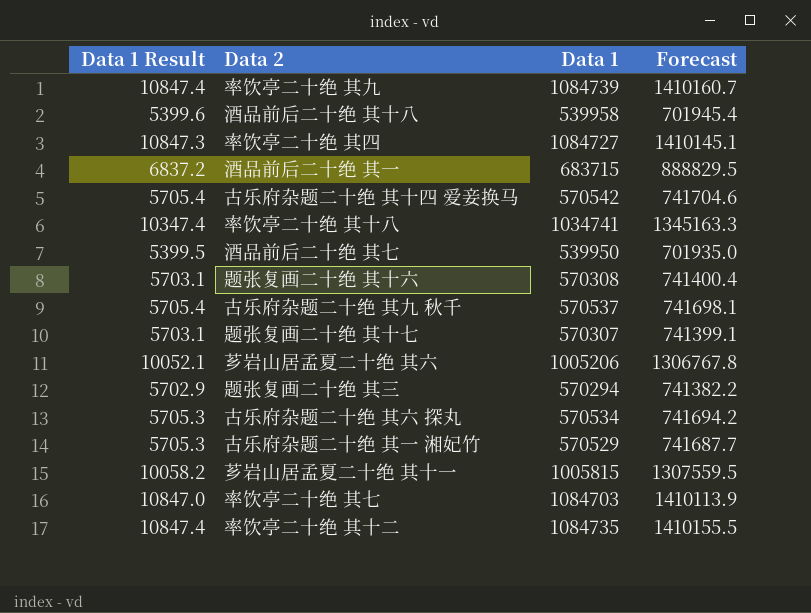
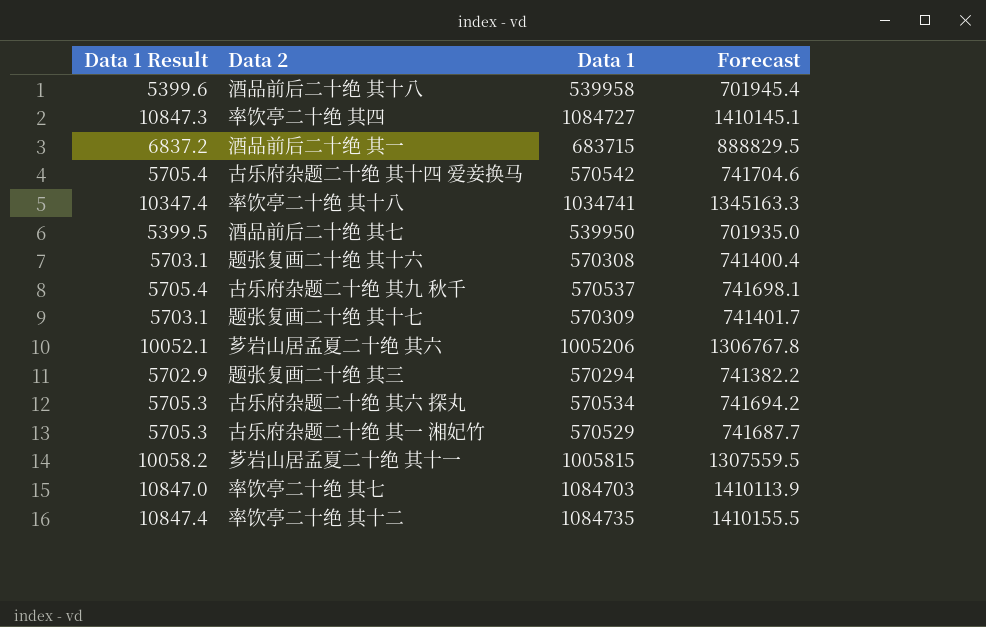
row 率饮亭二十绝 其九: 10847.4 | 1084739 | 1410160.7 -> none
题张复画二十绝 其十七 | Data 1: 570307 -> 570309
题张复画二十绝 其十七 | Forecast: 741399.1 -> 741401.7

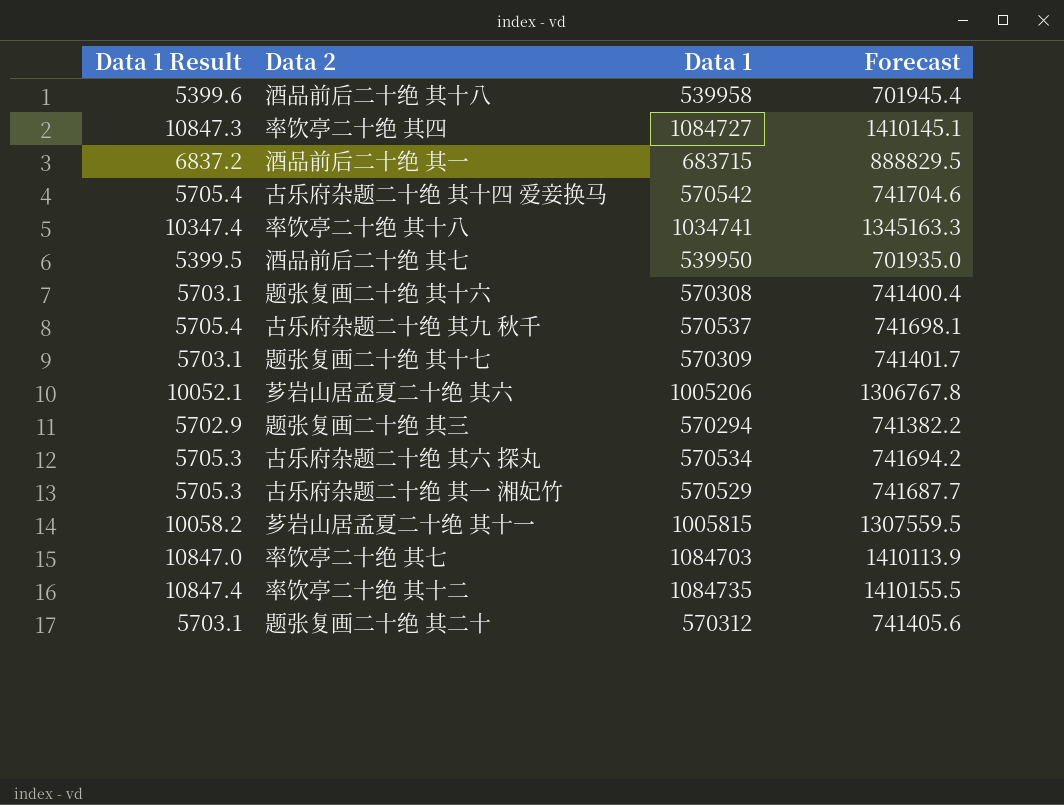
row 题张复画二十绝 其二十: none -> 5703.1 | 570312 | 741405.6

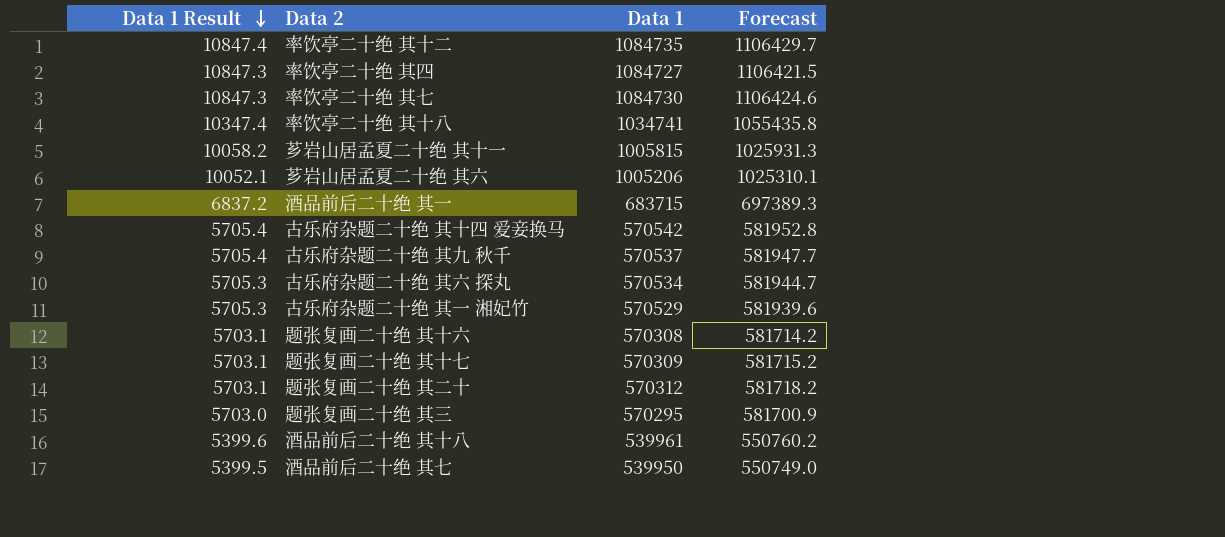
row order: none -> Data 1 Result descending
column Forecast | formula: [Data 1] * 1.3 -> [Data 1] * 1.02
率饮亭二十绝 其七 | Data 1 Result: 10847.0 -> 10847.3
率饮亭二十绝 其七 | Data 1: 1084703 -> 1084730
题张复画二十绝 其三 | Data 1 Result: 5702.9 -> 5703.0
题张复画二十绝 其三 | Data 1: 570294 -> 570295
酒品前后二十绝 其十八 | Data 1: 539958 -> 539961

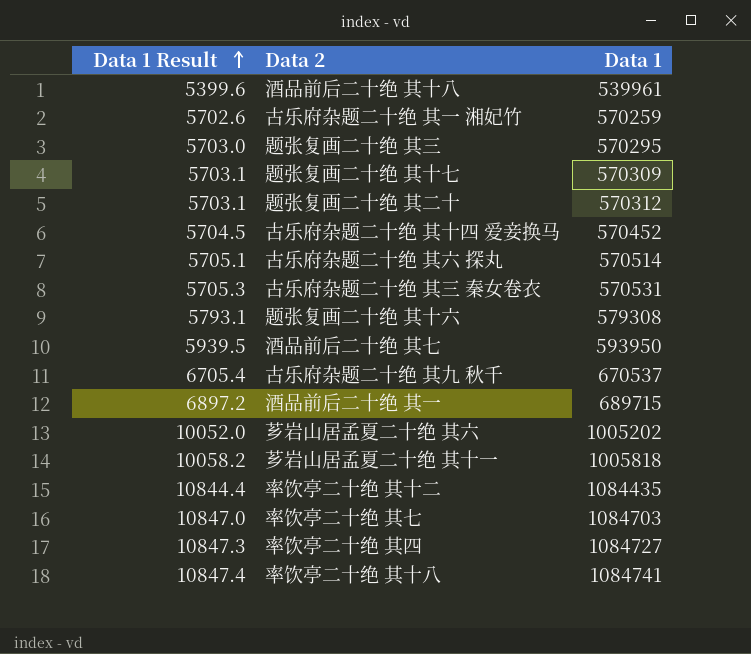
row order: Data 1 Result descending -> Data 1 Result ascending
column Forecast | formula: [Data 1] * 1.02 -> none
古乐府杂题二十绝 其一 湘妃竹 | Data 1 Result: 5705.3 -> 5702.6
古乐府杂题二十绝 其一 湘妃竹 | Data 1: 570529 -> 570259
古乐府杂题二十绝 其十四 爱妾换马 | Data 1 Result: 5705.4 -> 5704.5
古乐府杂题二十绝 其十四 爱妾换马 | Data 1: 570542 -> 570452
古乐府杂题二十绝 其六 探丸 | Data 1 Result: 5705.3 -> 5705.1
古乐府杂题二十绝 其六 探丸 | Data 1: 570534 -> 570514
row 古乐府杂题二十绝 其三 秦女卷衣: none -> 5705.3 | 570531
题张复画二十绝 其十六 | Data 1 Result: 5703.1 -> 5793.1
题张复画二十绝 其十六 | Data 1: 570308 -> 579308
酒品前后二十绝 其七 | Data 1 Result: 5399.5 -> 5939.5
酒品前后二十绝 其七 | Data 1: 539950 -> 593950
古乐府杂题二十绝 其九 秋千 | Data 1 Result: 5705.4 -> 6705.4
古乐府杂题二十绝 其九 秋千 | Data 1: 570537 -> 670537
酒品前后二十绝 其一 | Data 1 Result: 6837.2 -> 6897.2
酒品前后二十绝 其一 | Data 1: 683715 -> 689715
芗岩山居孟夏二十绝 其六 | Data 1 Result: 10052.1 -> 10052.0
芗岩山居孟夏二十绝 其六 | Data 1: 1005206 -> 1005202
芗岩山居孟夏二十绝 其十一 | Data 1: 1005815 -> 1005818
率饮亭二十绝 其十二 | Data 1 Result: 10847.4 -> 10844.4
率饮亭二十绝 其十二 | Data 1: 1084735 -> 1084435
率饮亭二十绝 其七 | Data 1 Result: 10847.3 -> 10847.0
率饮亭二十绝 其七 | Data 1: 1084730 -> 1084703
率饮亭二十绝 其十八 | Data 1 Result: 10347.4 -> 10847.4
率饮亭二十绝 其十八 | Data 1: 1034741 -> 1084741

